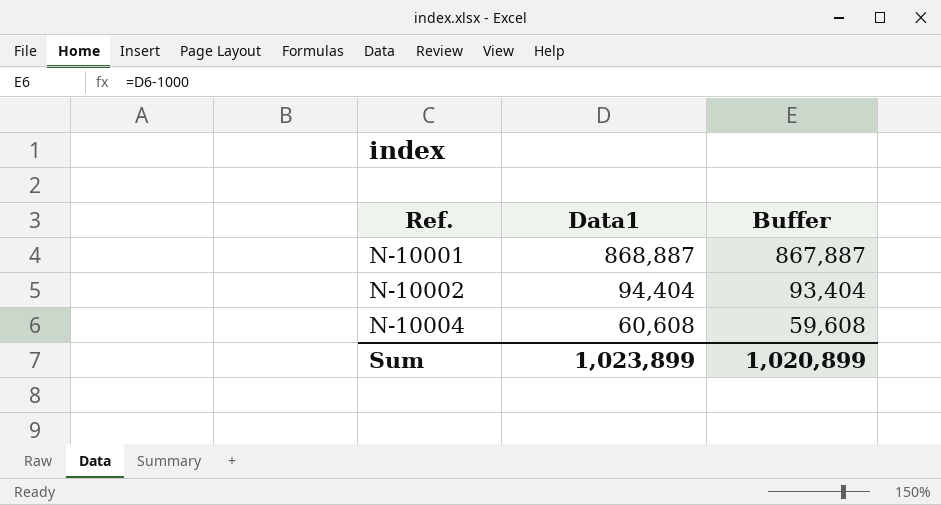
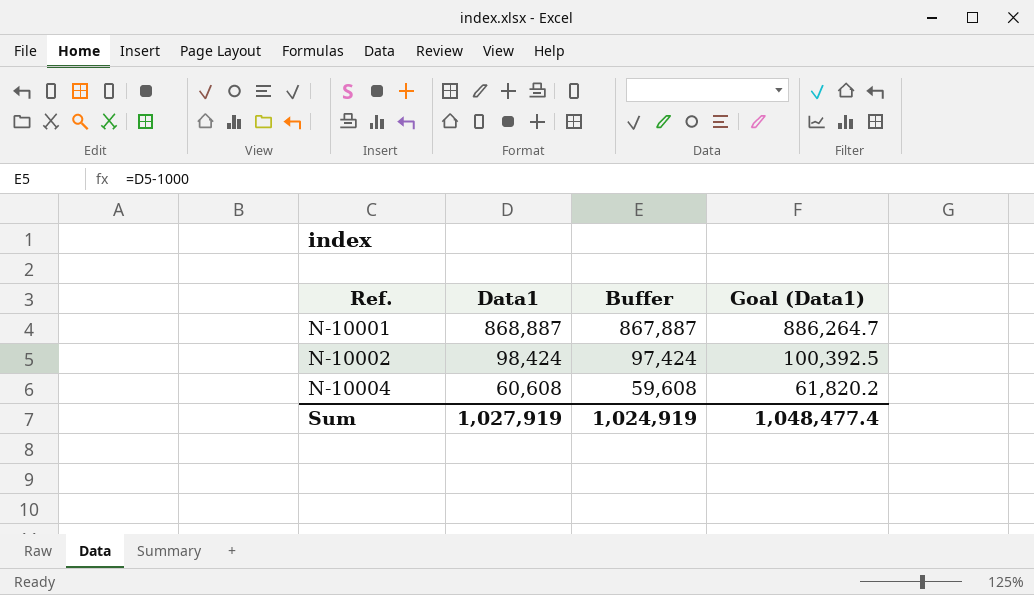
column Goal (Data1) | formula: none -> [Data1] * 1.02
N-10002 | Data1: 94,404 -> 98,424
N-10002 | Buffer: 93,404 -> 97,424
Sum | Data1: 1,023,899 -> 1,027,919
Sum | Buffer: 1,020,899 -> 1,024,919

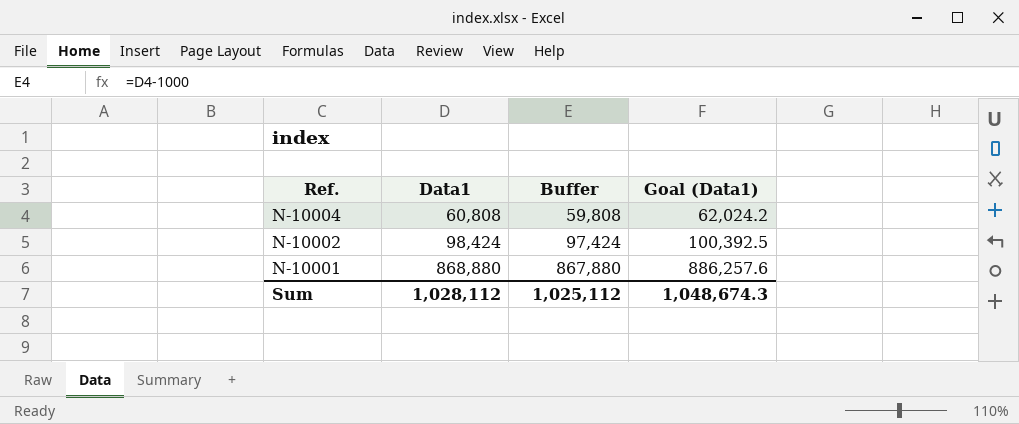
row order: Ref. ascending -> Ref. descending
N-10004 | Data1: 60,608 -> 60,808
N-10004 | Buffer: 59,608 -> 59,808
N-10004 | Goal (Data1): 61,820.2 -> 62,024.2
N-10001 | Data1: 868,887 -> 868,880
N-10001 | Buffer: 867,887 -> 867,880
N-10001 | Goal (Data1): 886,264.7 -> 886,257.6
Sum | Data1: 1,027,919 -> 1,028,112
Sum | Buffer: 1,024,919 -> 1,025,112
Sum | Goal (Data1): 1,048,477.4 -> 1,048,674.3

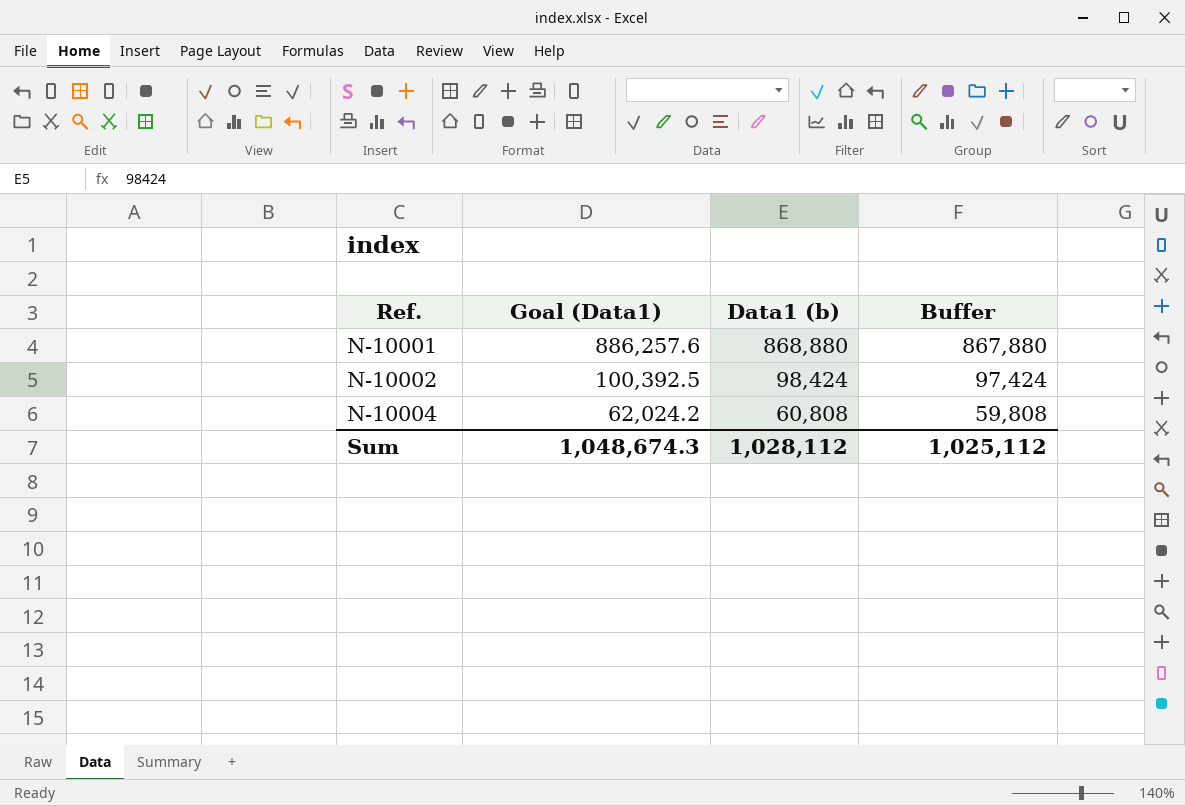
row order: Ref. descending -> Ref. ascending
column Goal (Data1) | position: 4 -> 2
column name: Data1 -> Data1 (b)

